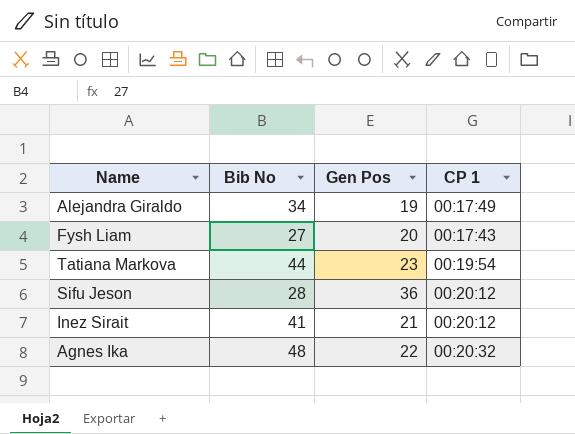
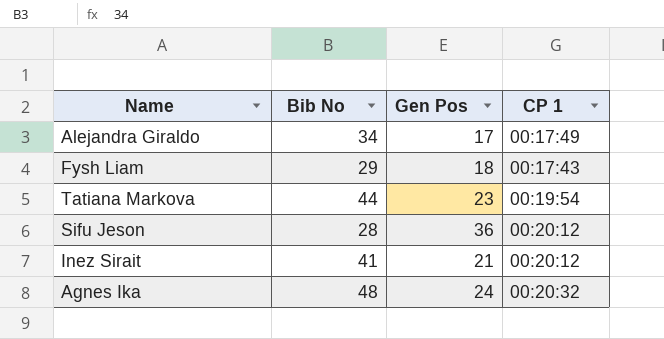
Alejandra Giraldo | Gen Pos: 19 -> 17
Fysh Liam | Bib No: 27 -> 29
Fysh Liam | Gen Pos: 20 -> 18
Agnes Ika | Gen Pos: 22 -> 24

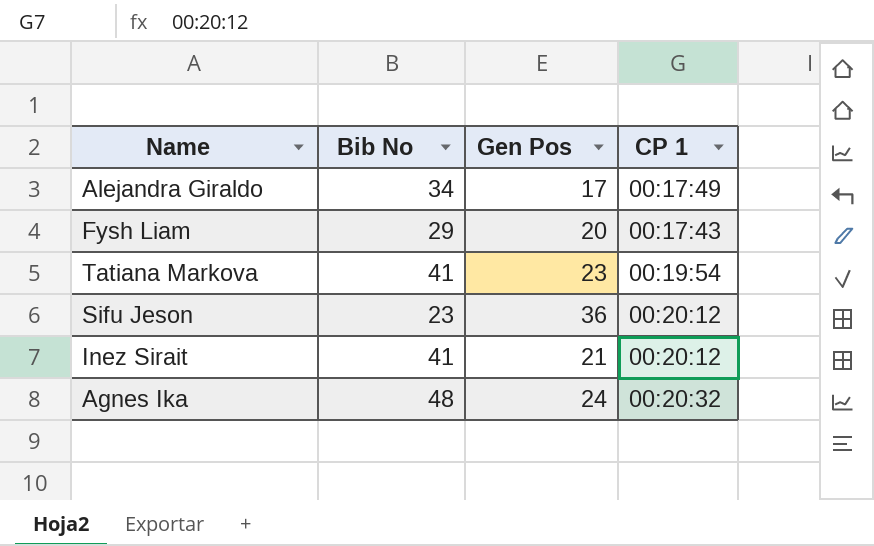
Fysh Liam | Gen Pos: 18 -> 20
Tatiana Markova | Bib No: 44 -> 41
Sifu Jeson | Bib No: 28 -> 23

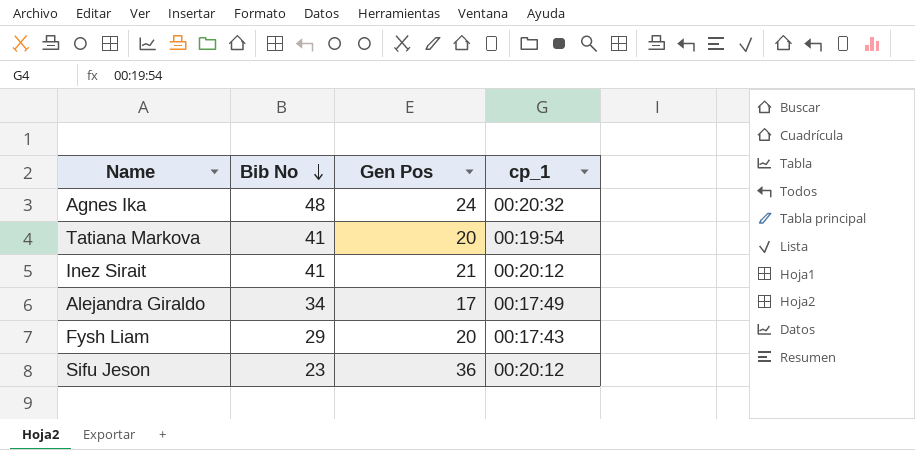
row order: none -> Bib No descending
column name: CP 1 -> cp_1
Tatiana Markova | Gen Pos: 23 -> 20

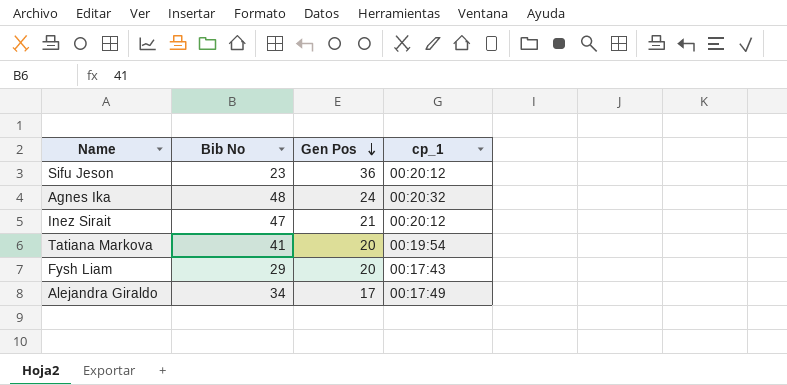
row order: Bib No descending -> Gen Pos descending
Inez Sirait | Bib No: 41 -> 47

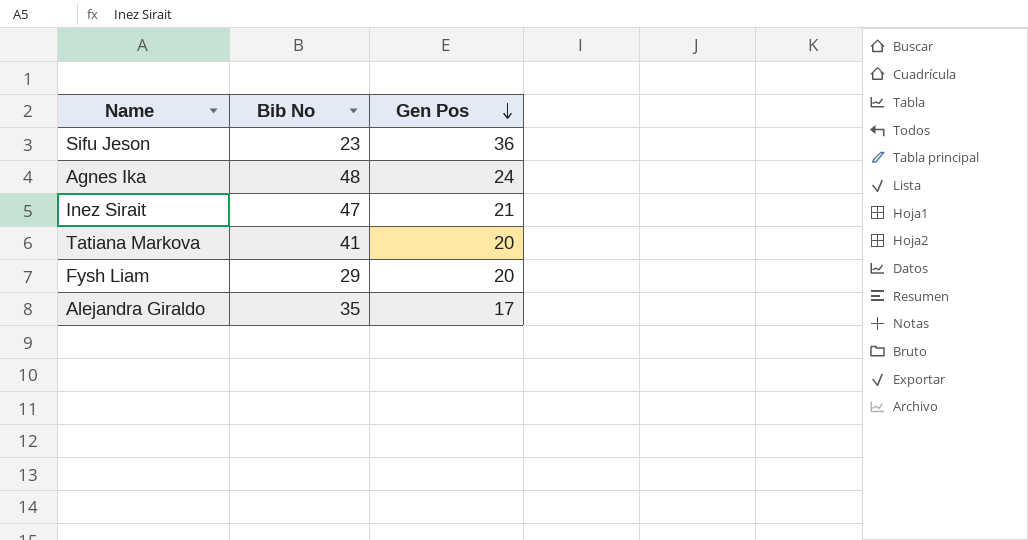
column cp_1 | position: 4 -> none
Alejandra Giraldo | Bib No: 34 -> 35

